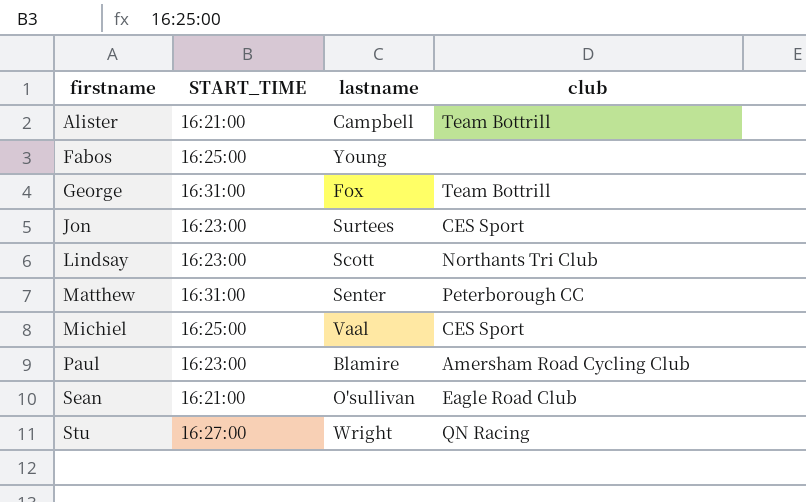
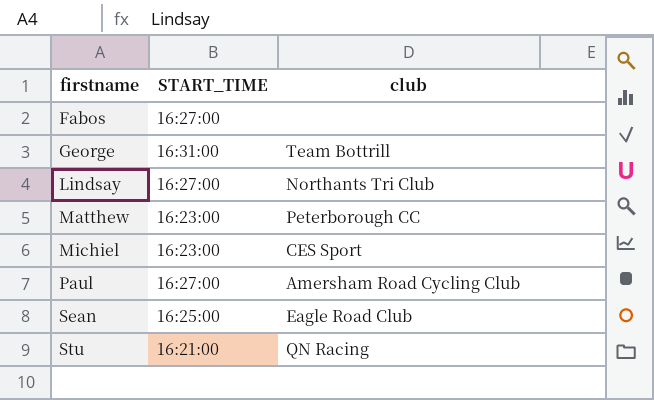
column lastname | position: 3 -> none
row Alister: 16:21:00 | Campbell | Team Bottrill -> none
row Jon: 16:23:00 | Surtees | CES Sport -> none
Fabos | START_TIME: 16:25:00 -> 16:27:00
Lindsay | START_TIME: 16:23:00 -> 16:27:00
Matthew | START_TIME: 16:31:00 -> 16:23:00
Michiel | START_TIME: 16:25:00 -> 16:23:00
Paul | START_TIME: 16:23:00 -> 16:27:00
Sean | START_TIME: 16:21:00 -> 16:25:00
Stu | START_TIME: 16:27:00 -> 16:21:00

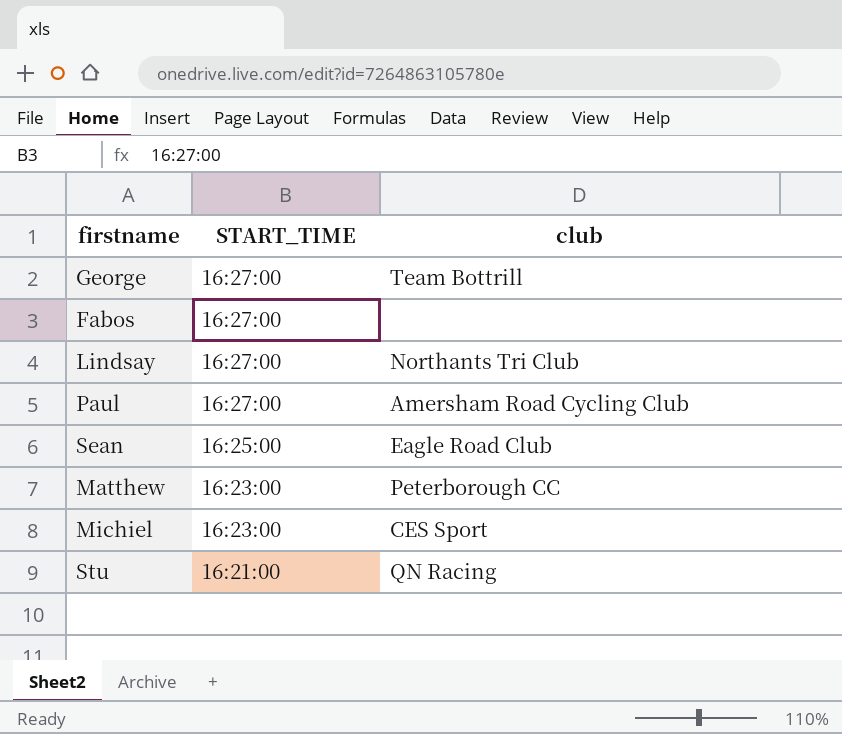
row order: firstname ascending -> START_TIME descending
George | START_TIME: 16:31:00 -> 16:27:00

